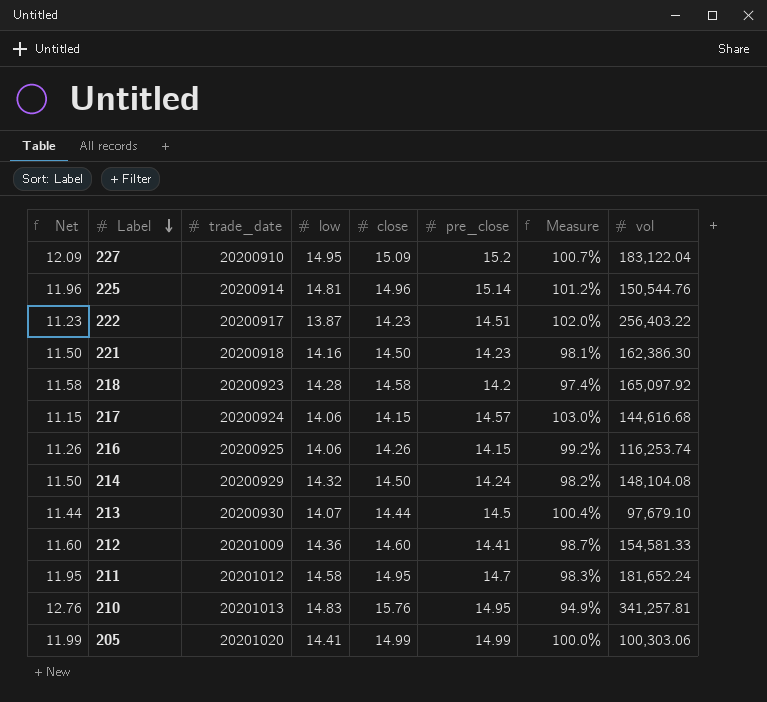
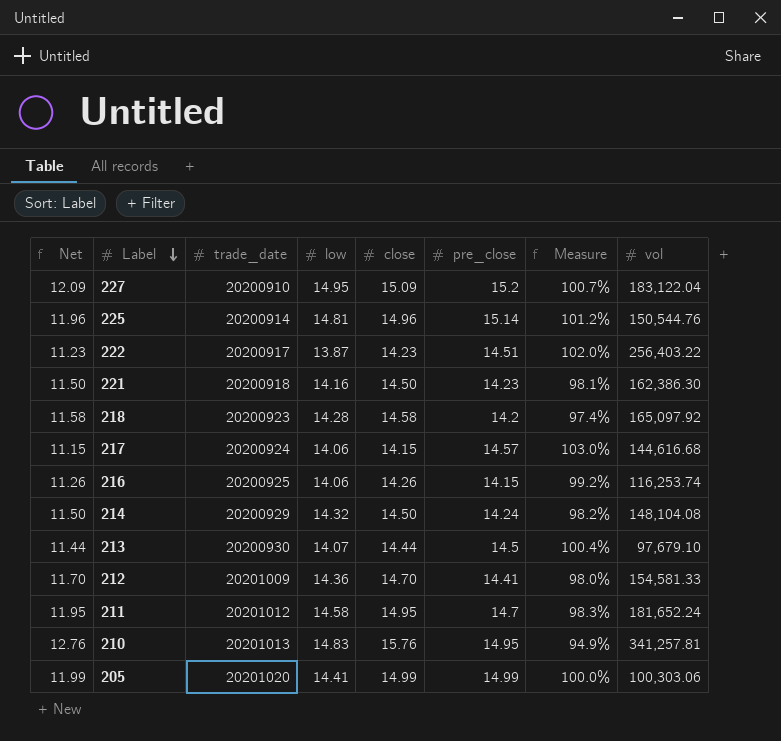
212 | Net: 11.60 -> 11.70
212 | close: 14.60 -> 14.70
212 | Measure: 98.7% -> 98.0%

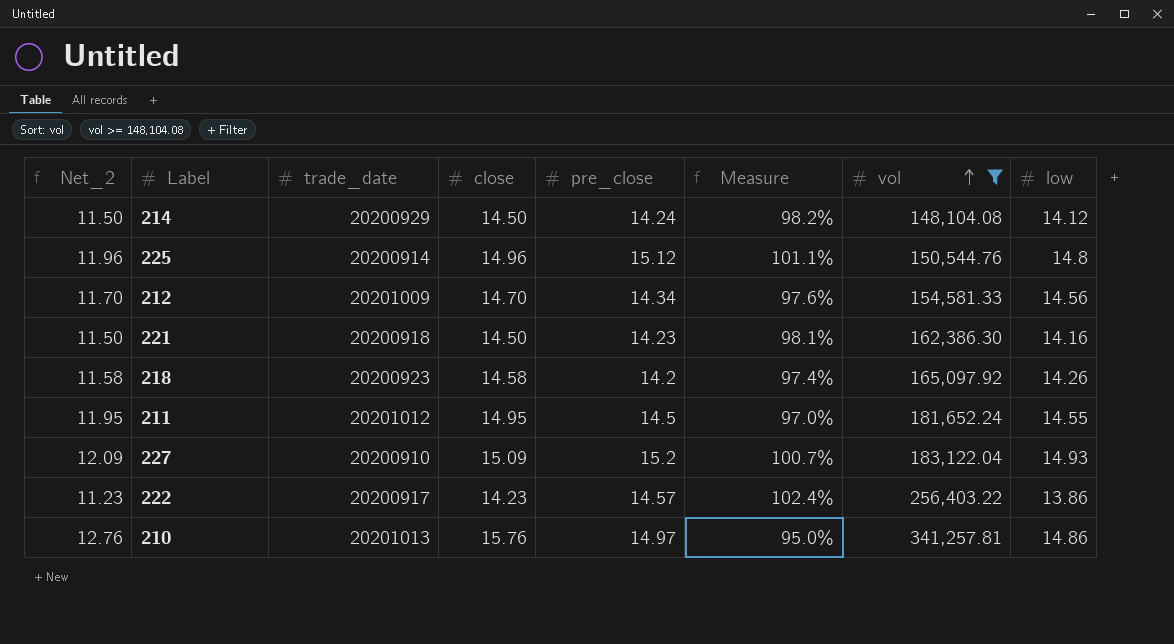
filter: none -> vol >= 148,104.08
row order: Label descending -> vol ascending
column name: Net -> Net_2
column low | position: 4 -> 8
214 | low: 14.32 -> 14.12
225 | pre_close: 15.14 -> 15.12
225 | Measure: 101.2% -> 101.1%
225 | low: 14.81 -> 14.8
212 | pre_close: 14.41 -> 14.34
212 | Measure: 98.0% -> 97.6%
212 | low: 14.36 -> 14.56
218 | low: 14.28 -> 14.26
211 | pre_close: 14.7 -> 14.5
211 | Measure: 98.3% -> 97.0%
211 | low: 14.58 -> 14.55
227 | low: 14.95 -> 14.93
222 | pre_close: 14.51 -> 14.57
222 | Measure: 102.0% -> 102.4%
222 | low: 13.87 -> 13.86
210 | pre_close: 14.95 -> 14.97
210 | Measure: 94.9% -> 95.0%
210 | low: 14.83 -> 14.86

